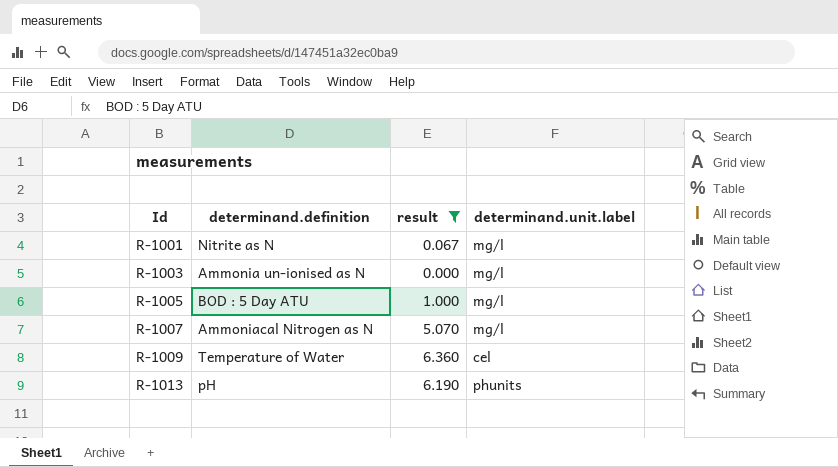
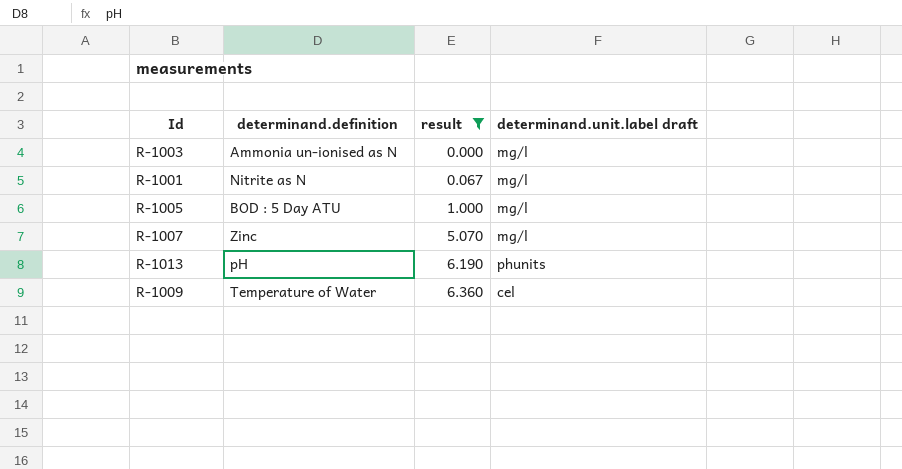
row order: Id ascending -> result ascending
column name: determinand.unit.label -> determinand.unit.label draft
R-1007 | determinand.definition: Ammoniacal Nitrogen as N -> Zinc

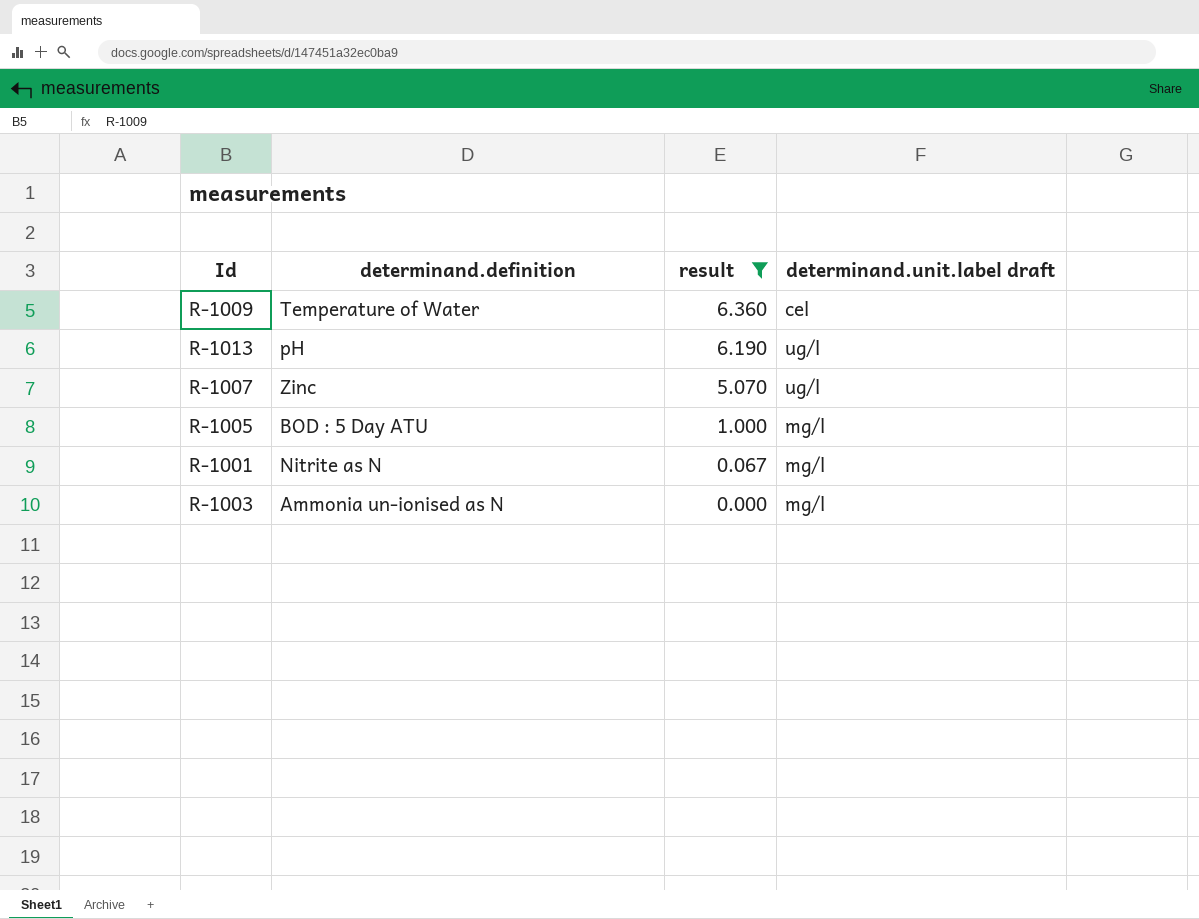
row order: result ascending -> result descending
R-1013 | determinand.unit.label draft: phunits -> ug/l
R-1007 | determinand.unit.label draft: mg/l -> ug/l

